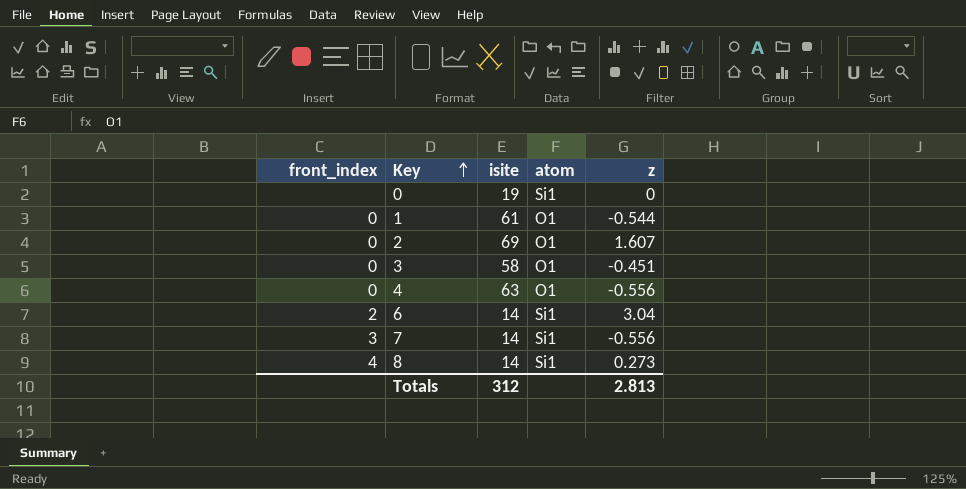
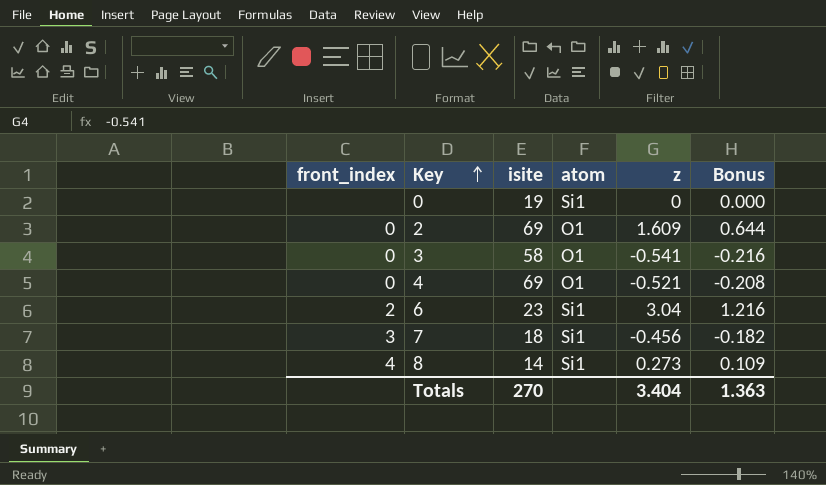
column Bonus | formula: none -> [z] * 0.4
row 1: 0 | 61 | O1 | -0.544 -> none
2 | z: 1.607 -> 1.609
3 | z: -0.451 -> -0.541
4 | isite: 63 -> 69
4 | z: -0.556 -> -0.521
6 | isite: 14 -> 23
7 | isite: 14 -> 18
7 | z: -0.556 -> -0.456
Totals | isite: 312 -> 270
Totals | z: 2.813 -> 3.404

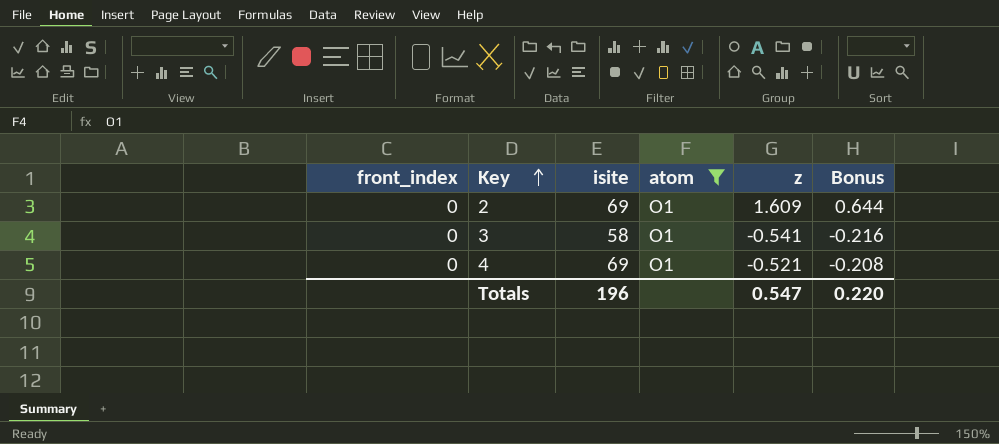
filter: none -> atom = O1
Totals | isite: 270 -> 196
Totals | z: 3.404 -> 0.547
Totals | Bonus: 1.363 -> 0.220

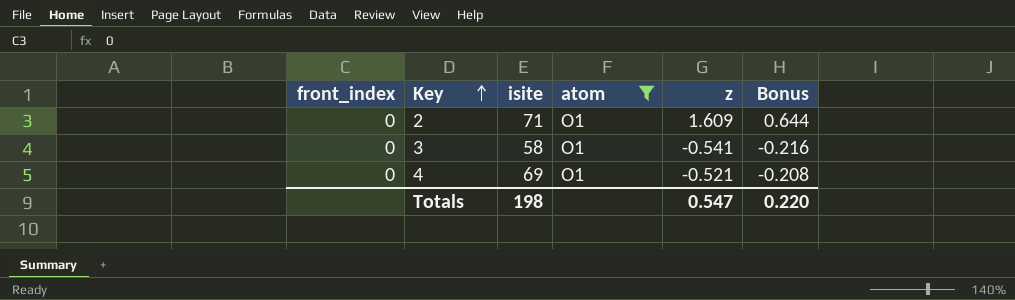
2 | isite: 69 -> 71
Totals | isite: 196 -> 198

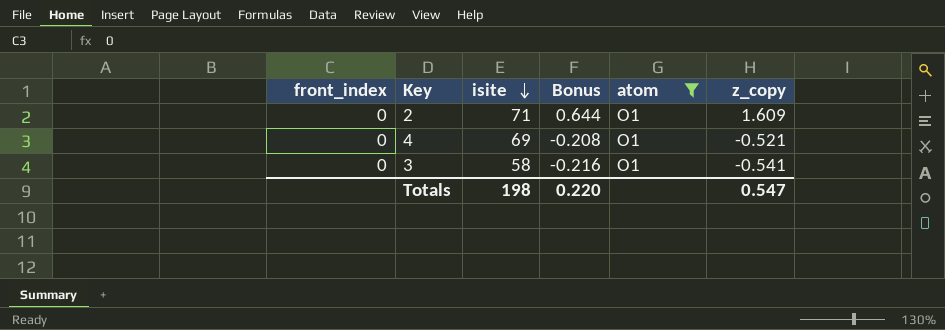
row order: Key ascending -> isite descending
column Bonus | position: 6 -> 4
column name: z -> z_copy

